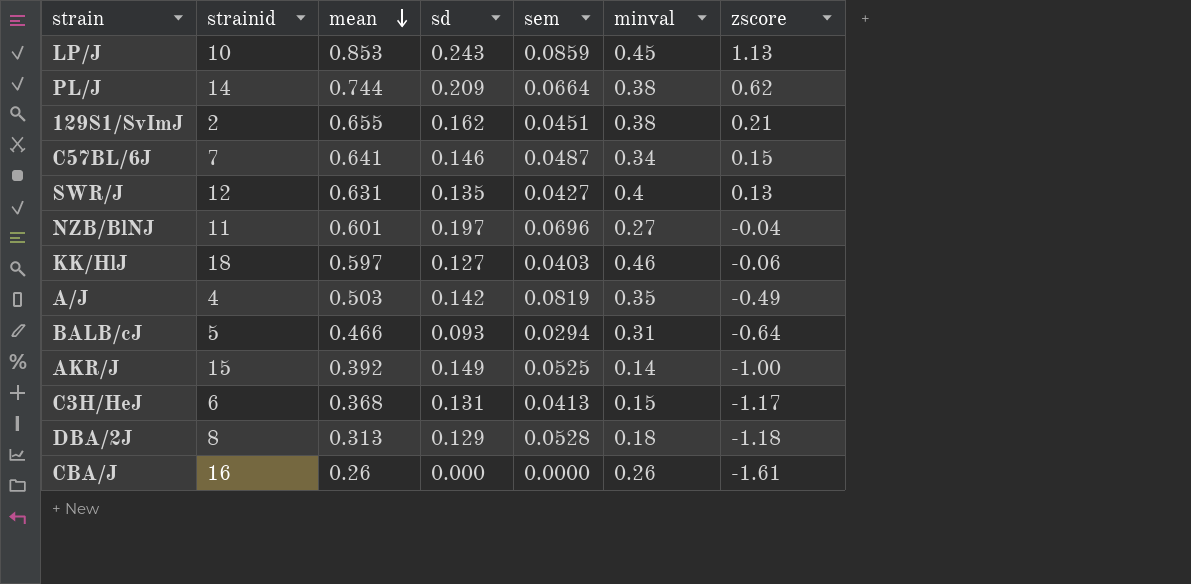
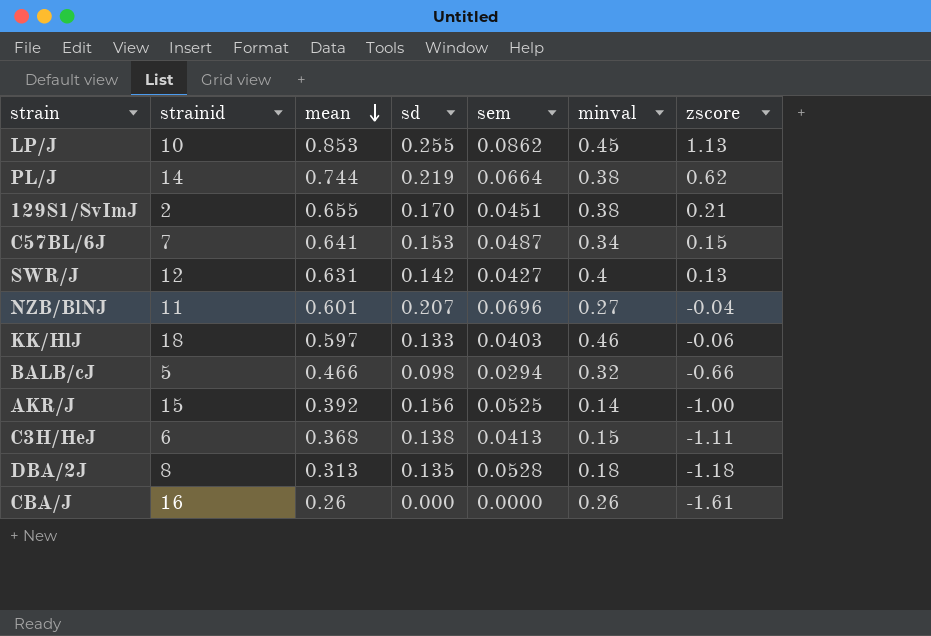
row A/J: 4 | 0.503 | 0.142 | 0.0819 | 0.35 | -0.49 -> none
LP/J | sd: 0.243 -> 0.255
LP/J | sem: 0.0859 -> 0.0862
PL/J | sd: 0.209 -> 0.219
129S1/SvImJ | sd: 0.162 -> 0.170
C57BL/6J | sd: 0.146 -> 0.153
SWR/J | sd: 0.135 -> 0.142
NZB/BlNJ | sd: 0.197 -> 0.207
KK/HlJ | sd: 0.127 -> 0.133
BALB/cJ | sd: 0.093 -> 0.098
BALB/cJ | minval: 0.31 -> 0.32
BALB/cJ | zscore: -0.64 -> -0.66
AKR/J | sd: 0.149 -> 0.156
C3H/HeJ | sd: 0.131 -> 0.138
C3H/HeJ | zscore: -1.17 -> -1.11
DBA/2J | sd: 0.129 -> 0.135

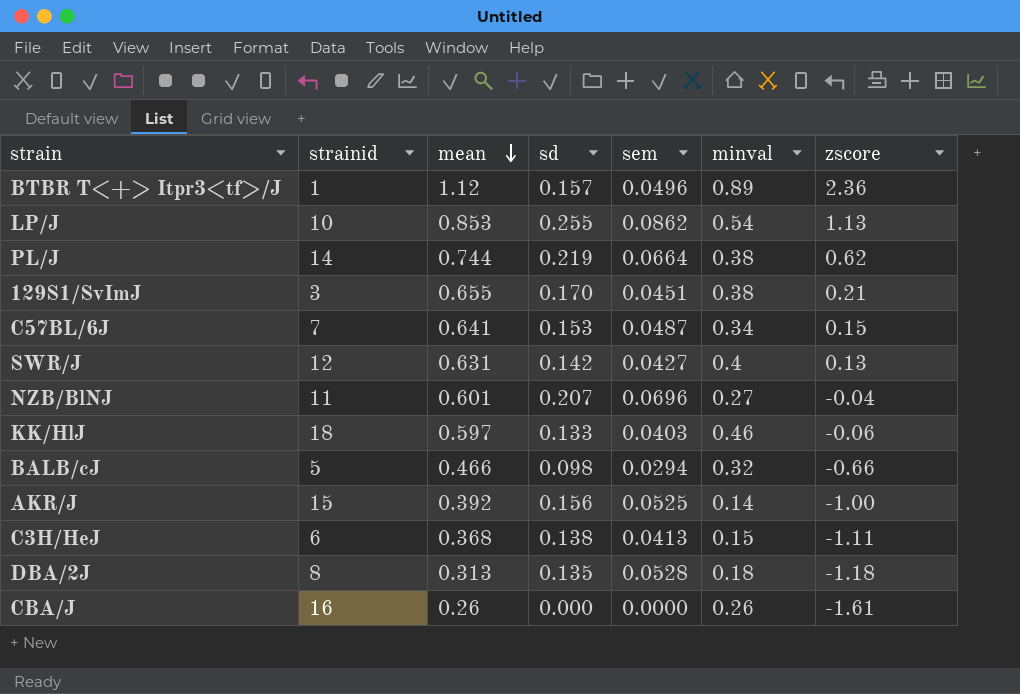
row BTBR T<+> Itpr3<tf>/J: none -> 1 | 1.12 | 0.157 | 0.0496 | 0.89 | 2.36
LP/J | minval: 0.45 -> 0.54
129S1/SvImJ | strainid: 2 -> 3

